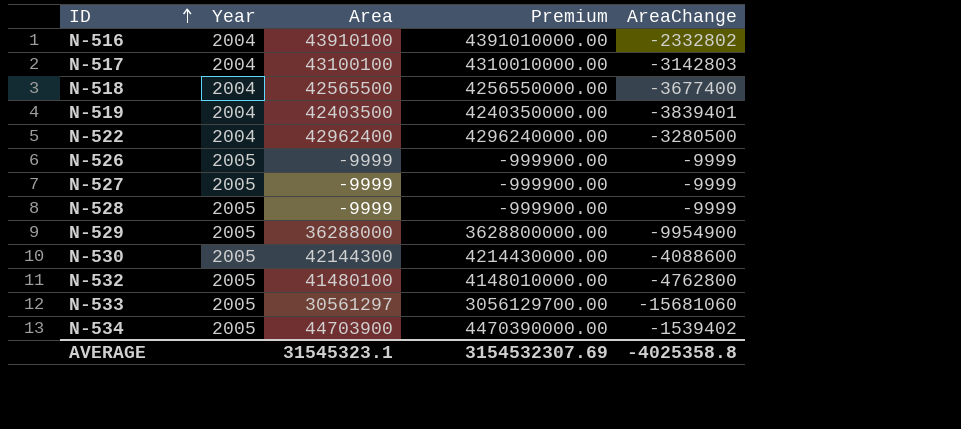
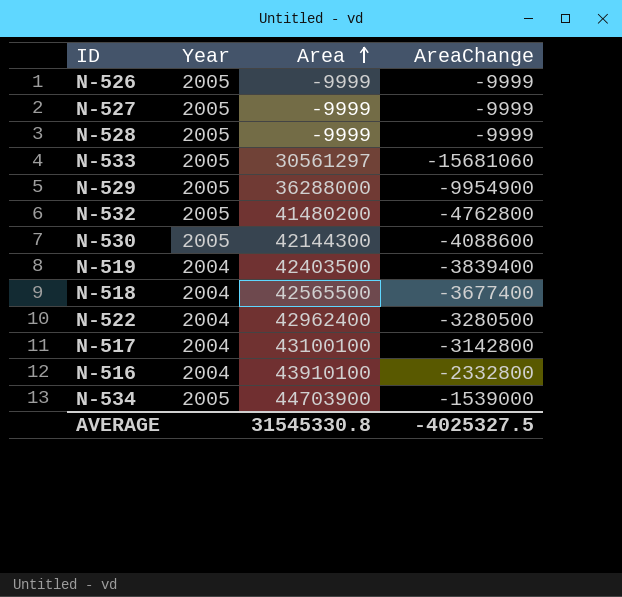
row order: ID ascending -> Area ascending
column Premium | formula: [Area] * 100 -> none
N-532 | Area: 41480100 -> 41480200
N-519 | AreaChange: -3839401 -> -3839400
N-517 | AreaChange: -3142803 -> -3142800
N-516 | AreaChange: -2332802 -> -2332800
N-534 | AreaChange: -1539402 -> -1539000
AVERAGE | Area: 31545323.1 -> 31545330.8
AVERAGE | AreaChange: -4025358.8 -> -4025327.5

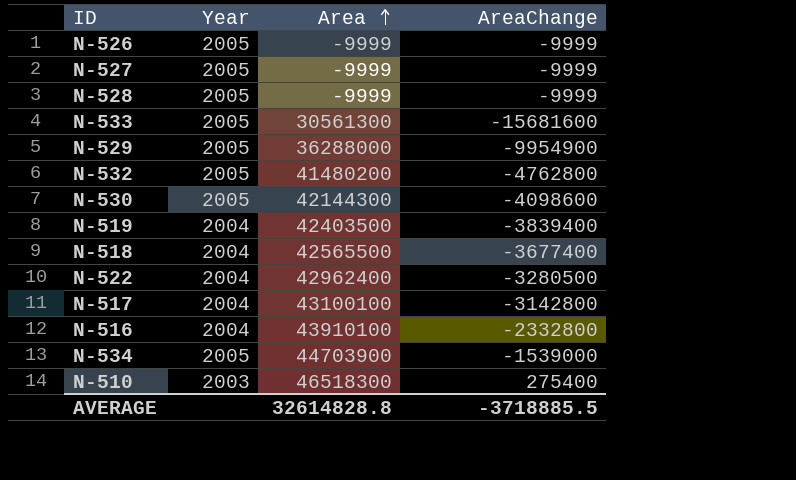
N-533 | Area: 30561297 -> 30561300
N-533 | AreaChange: -15681060 -> -15681600
N-530 | AreaChange: -4088600 -> -4098600
row N-510: none -> 2003 | 46518300 | 275400
AVERAGE | Area: 31545330.8 -> 32614828.8
AVERAGE | AreaChange: -4025327.5 -> -3718885.5

